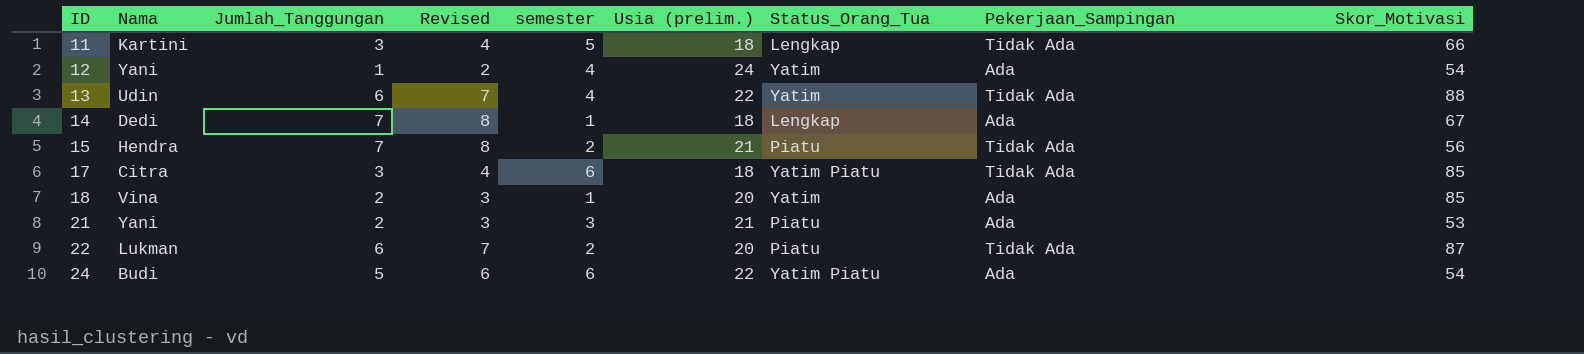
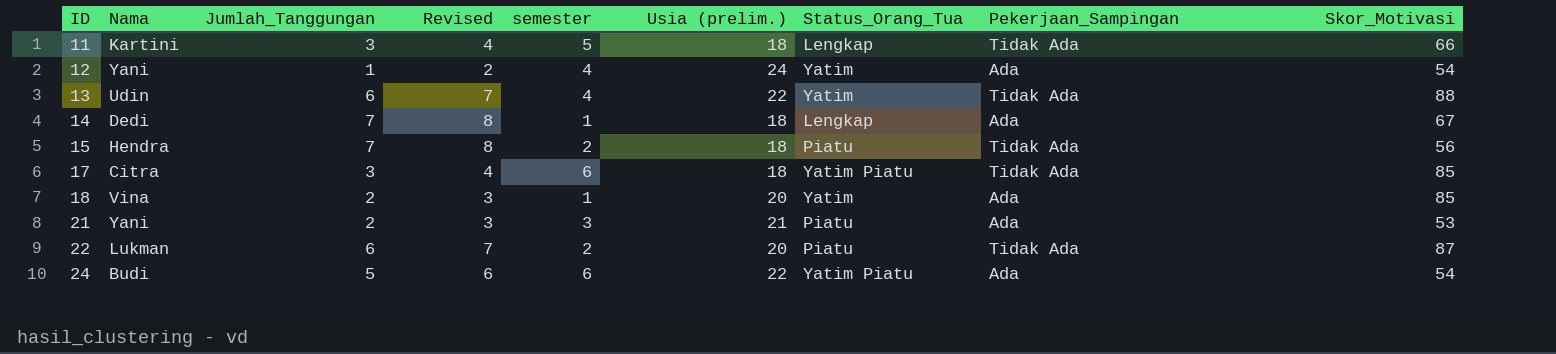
15 | Usia (prelim.): 21 -> 18

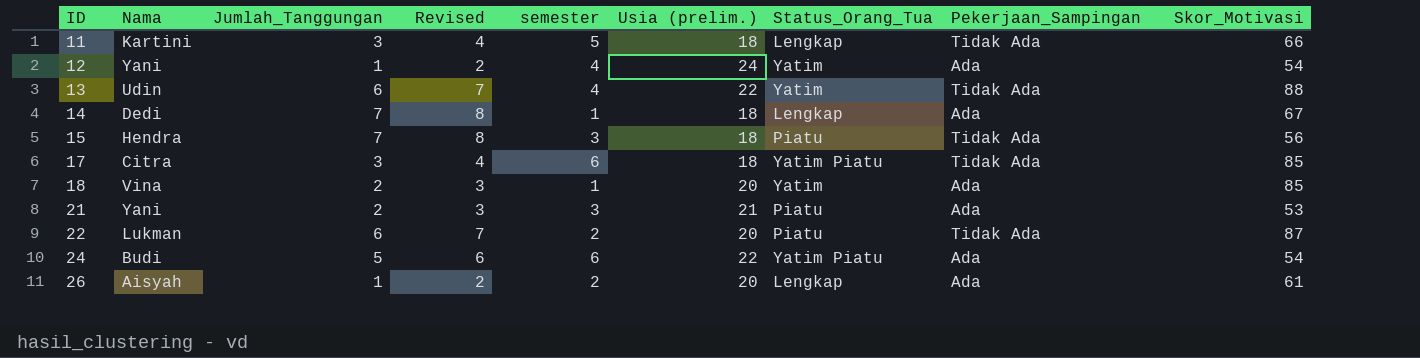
15 | semester: 2 -> 3
row 26: none -> Aisyah | 1 | 2 | 2 | 20 | Lengkap | Ada | 61

